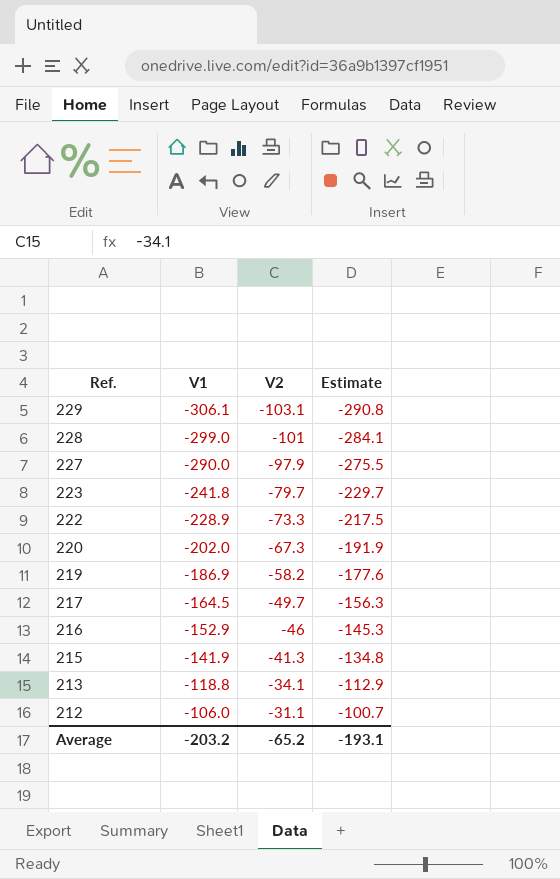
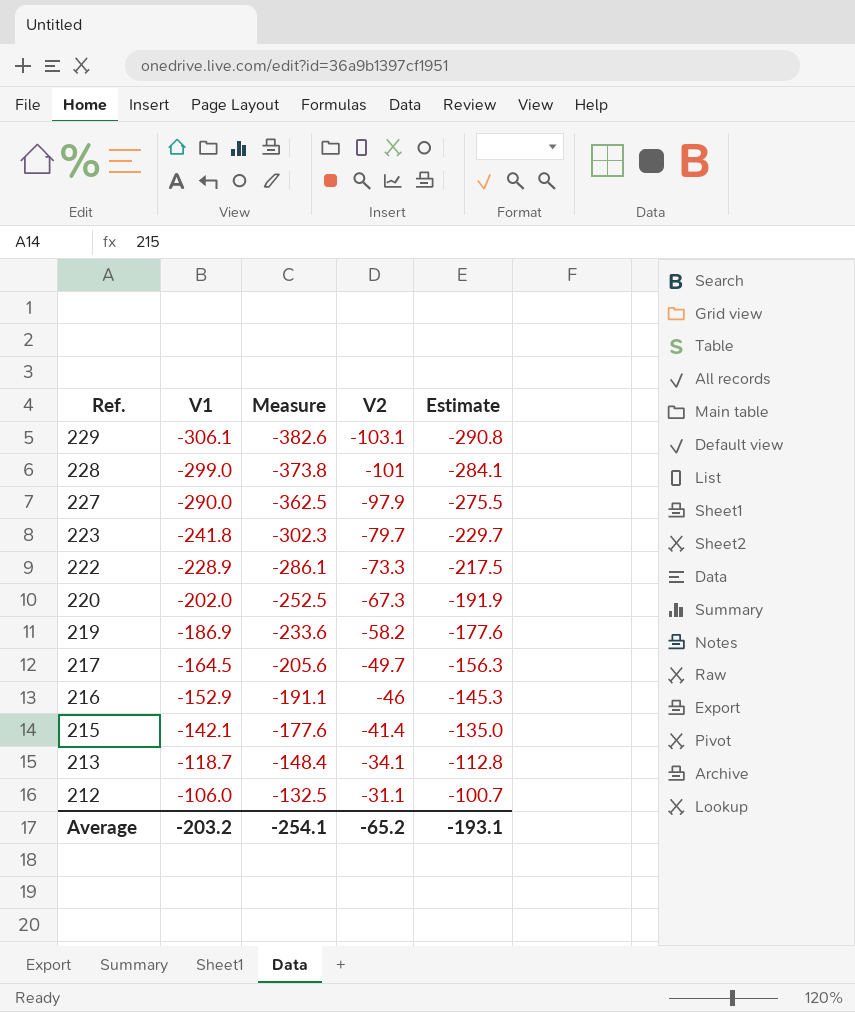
column Measure | formula: none -> [V1] * 1.25
215 | V1: -141.9 -> -142.1
215 | V2: -41.3 -> -41.4
215 | Estimate: -134.8 -> -135.0
213 | V1: -118.8 -> -118.7
213 | Estimate: -112.9 -> -112.8

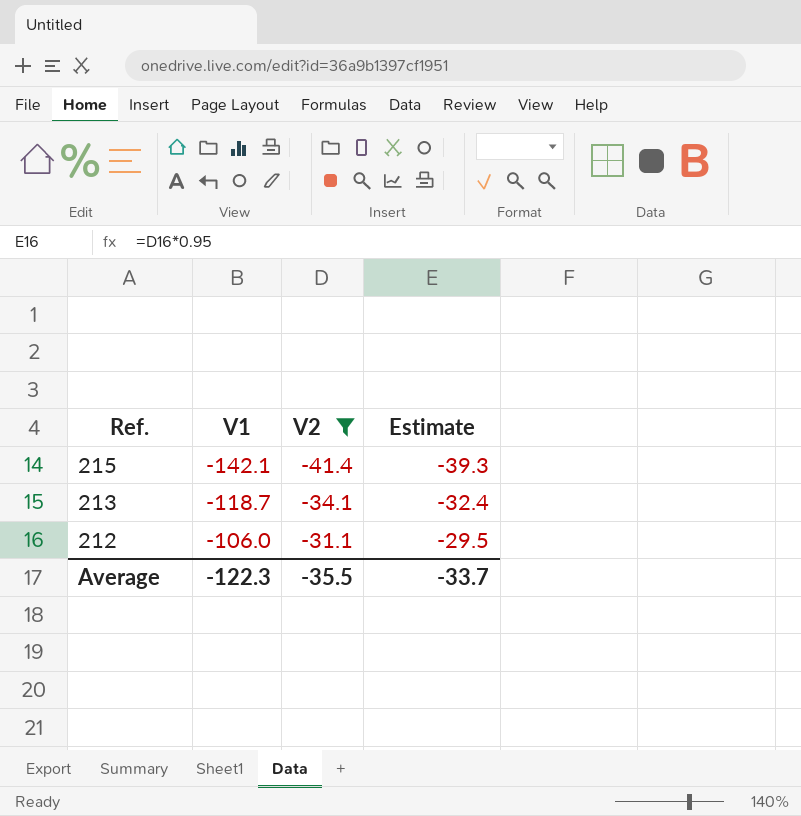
filter: none -> V2 >= -41.4
column Measure | formula: [V1] * 1.25 -> none
column Estimate | formula: [V1] * 0.95 -> [V2] * 0.95
Average | V1: -203.2 -> -122.3
Average | V2: -65.2 -> -35.5
Average | Estimate: -193.1 -> -33.7

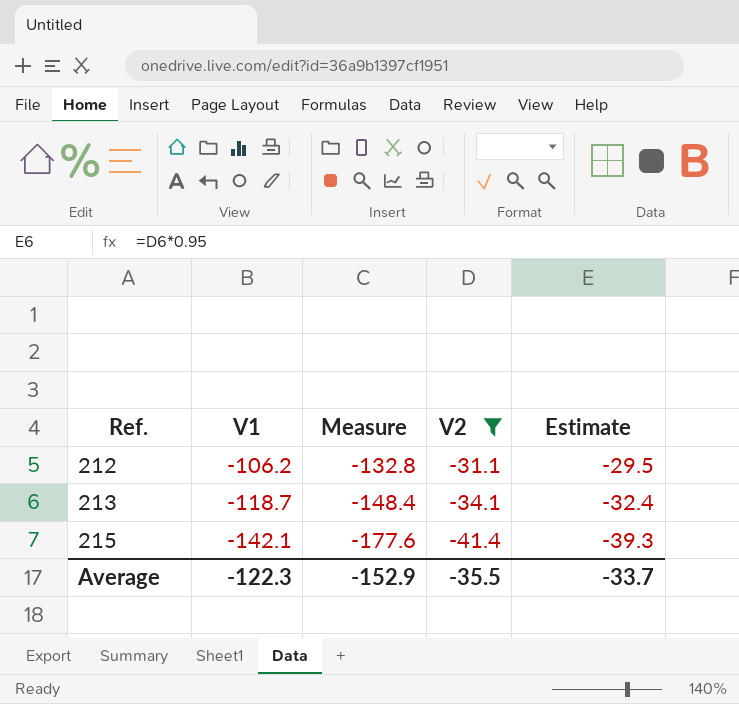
row order: Ref. descending -> Ref. ascending
column Measure | formula: none -> [V1] * 1.25
212 | V1: -106.0 -> -106.2

